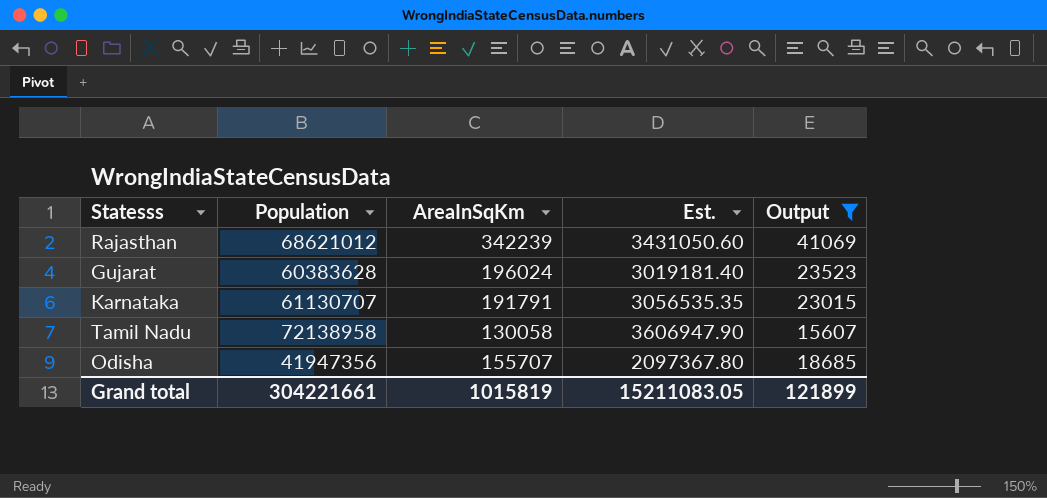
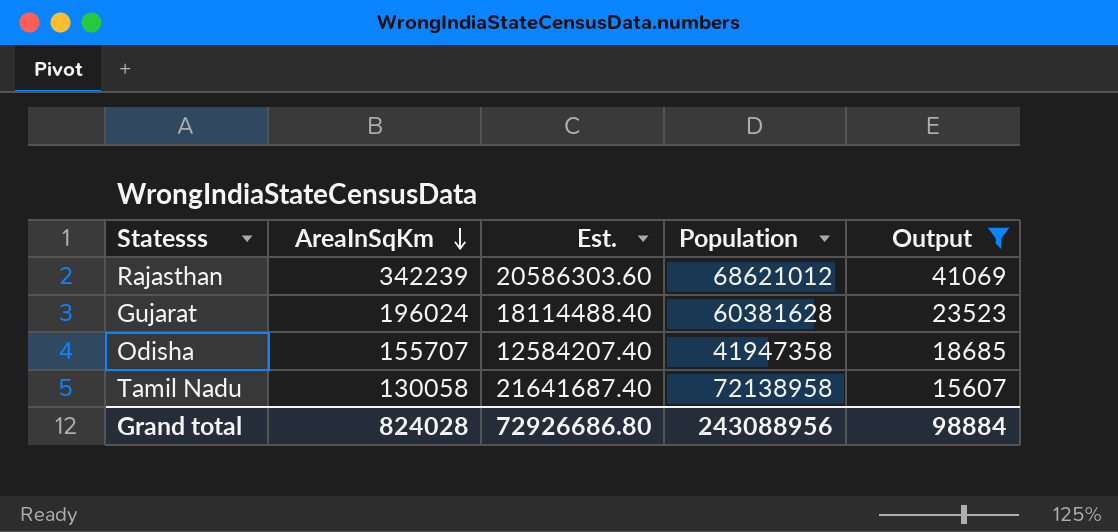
row order: none -> AreaInSqKm descending
column Est. | formula: [Population] * 0.05 -> [Population] * 0.3
column Population | position: 2 -> 4
row Karnataka: 61130707 | 191791 | 3056535.35 | 23015 -> none
Gujarat | Population: 60383628 -> 60381628
Odisha | Population: 41947356 -> 41947358
Grand total | AreaInSqKm: 1015819 -> 824028
Grand total | Est.: 15211083.05 -> 72926686.80
Grand total | Population: 304221661 -> 243088956
Grand total | Output: 121899 -> 98884

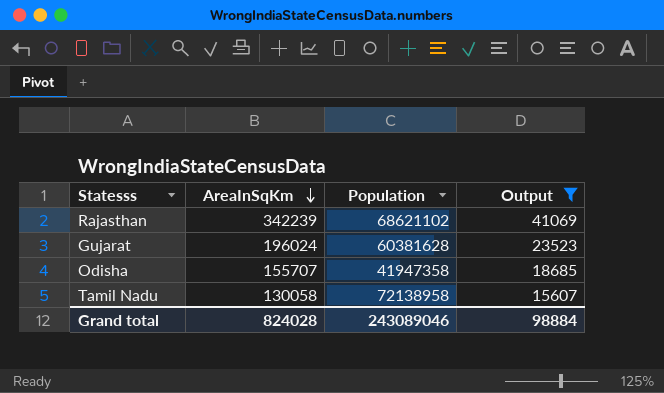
column Est. | formula: [Population] * 0.3 -> none
Rajasthan | Population: 68621012 -> 68621102
Grand total | Population: 243088956 -> 243089046

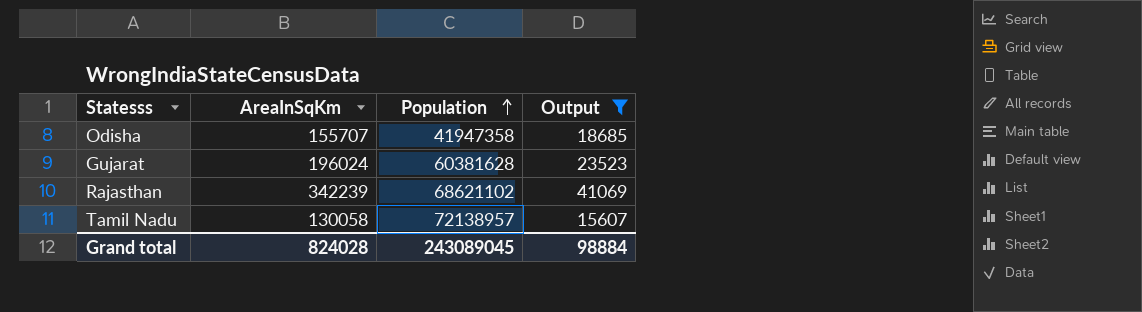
row order: AreaInSqKm descending -> Population ascending
Tamil Nadu | Population: 72138958 -> 72138957
Grand total | Population: 243089046 -> 243089045

